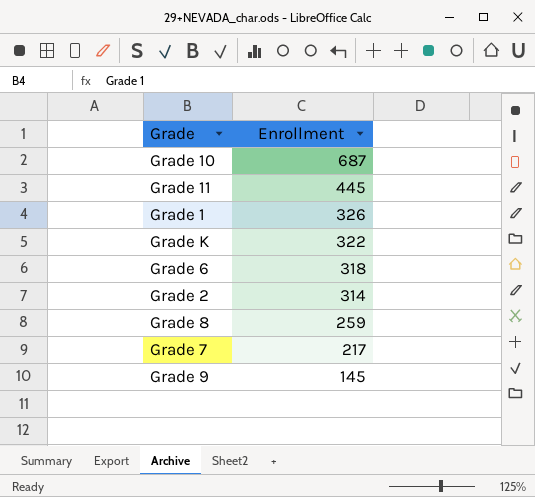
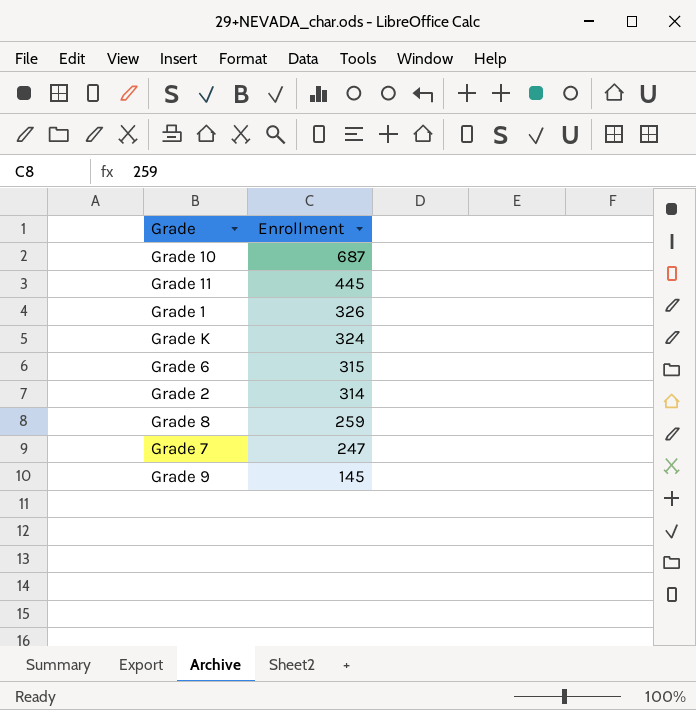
Grade K | Enrollment: 322 -> 324
Grade 6 | Enrollment: 318 -> 315
Grade 7 | Enrollment: 217 -> 247

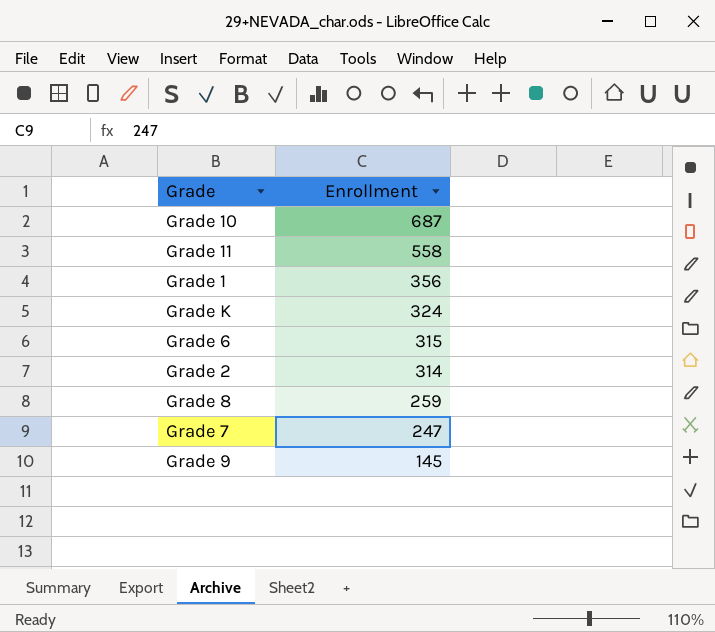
Grade 11 | Enrollment: 445 -> 558
Grade 1 | Enrollment: 326 -> 356

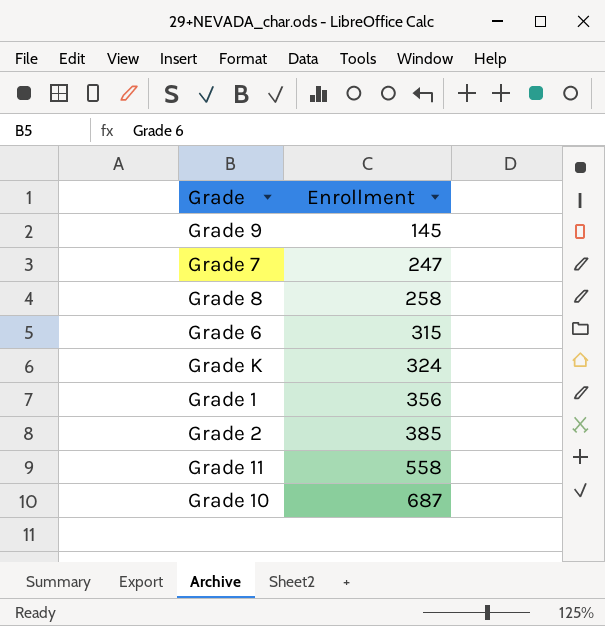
row order: Enrollment descending -> Enrollment ascending
Grade 8 | Enrollment: 259 -> 258
Grade 2 | Enrollment: 314 -> 385

